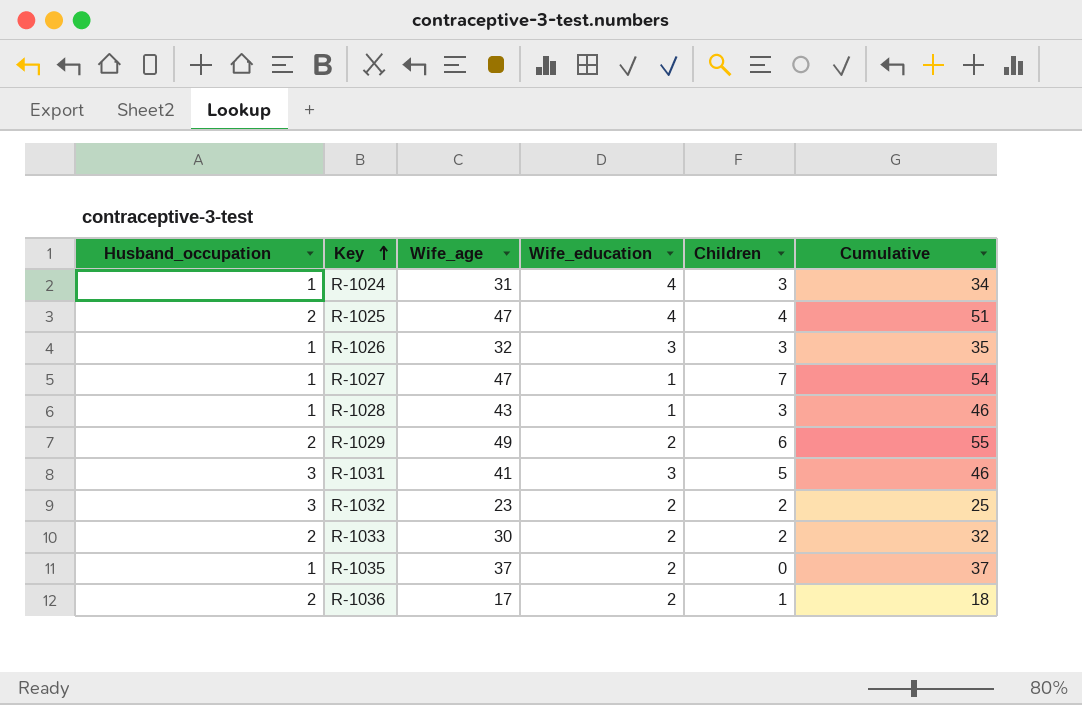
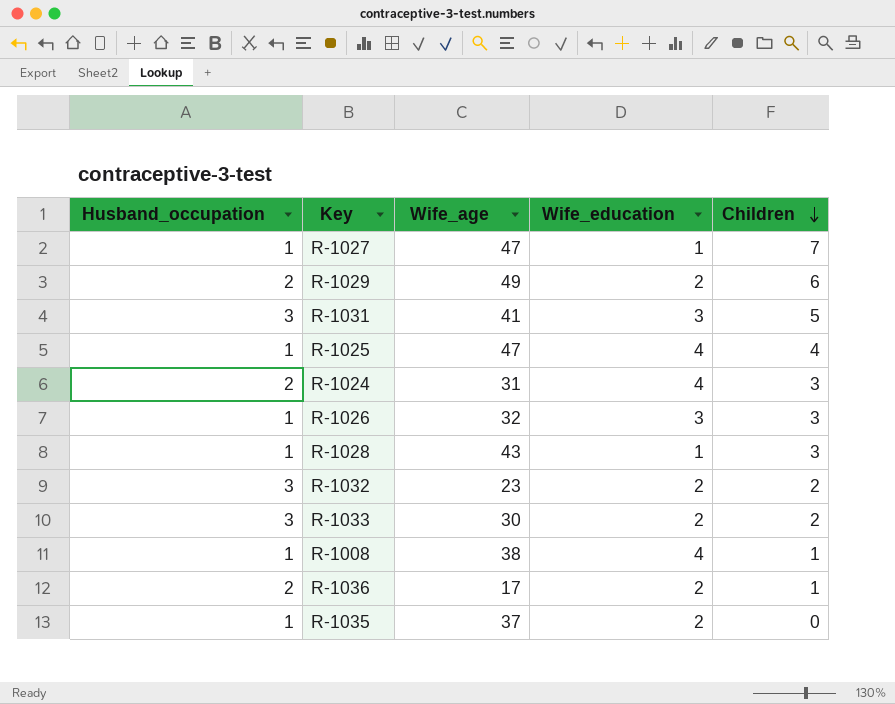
row order: Key ascending -> Children descending
column Cumulative | formula: [Wife_age] + [Children] -> none
R-1025 | Husband_occupation: 2 -> 1
R-1024 | Husband_occupation: 1 -> 2
R-1033 | Husband_occupation: 2 -> 3
row R-1008: none -> 1 | 38 | 4 | 1

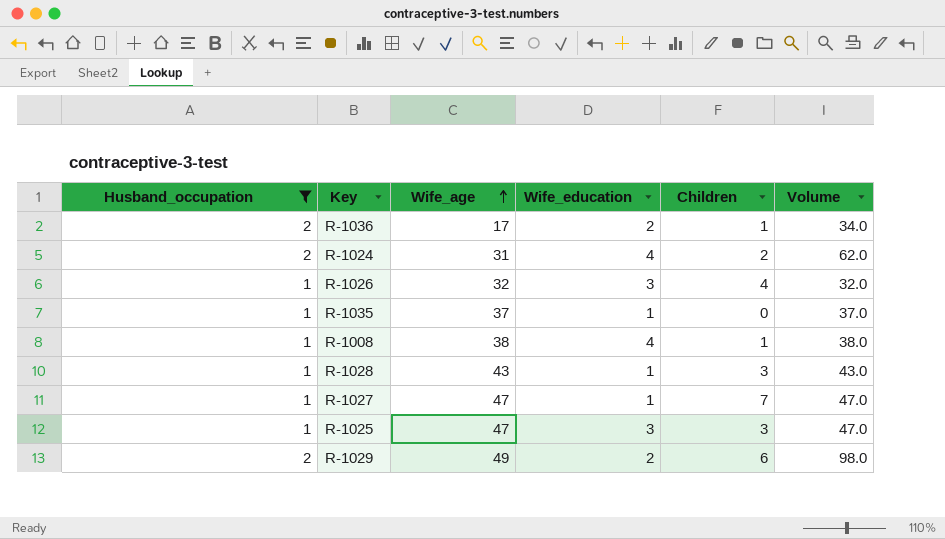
filter: none -> Husband_occupation != 3
row order: Children descending -> Wife_age ascending
column Volume | formula: none -> [Husband_occupation] * [Wife_age]
R-1024 | Children: 3 -> 2
R-1026 | Children: 3 -> 4
R-1035 | Wife_education: 2 -> 1
R-1025 | Wife_education: 4 -> 3
R-1025 | Children: 4 -> 3

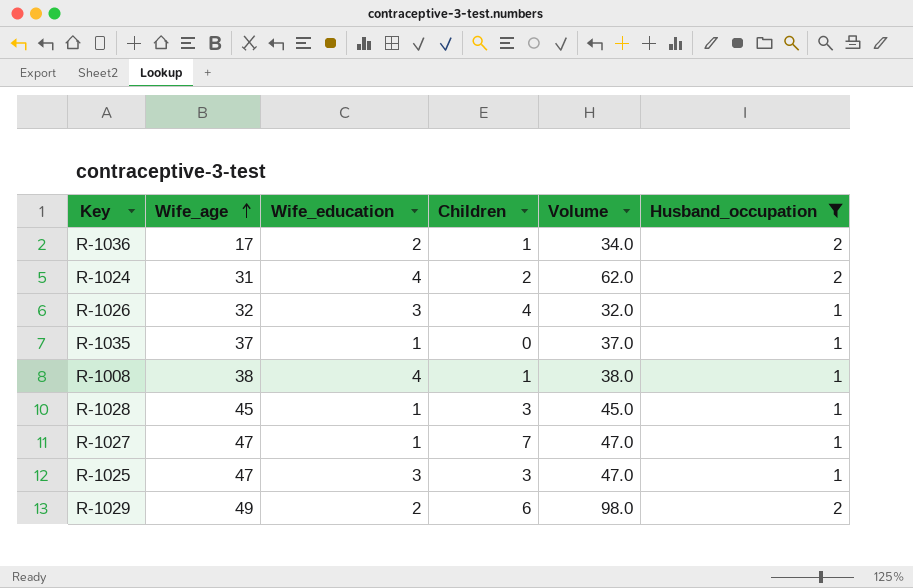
column Husband_occupation | position: 1 -> 6
R-1028 | Wife_age: 43 -> 45
R-1028 | Volume: 43.0 -> 45.0

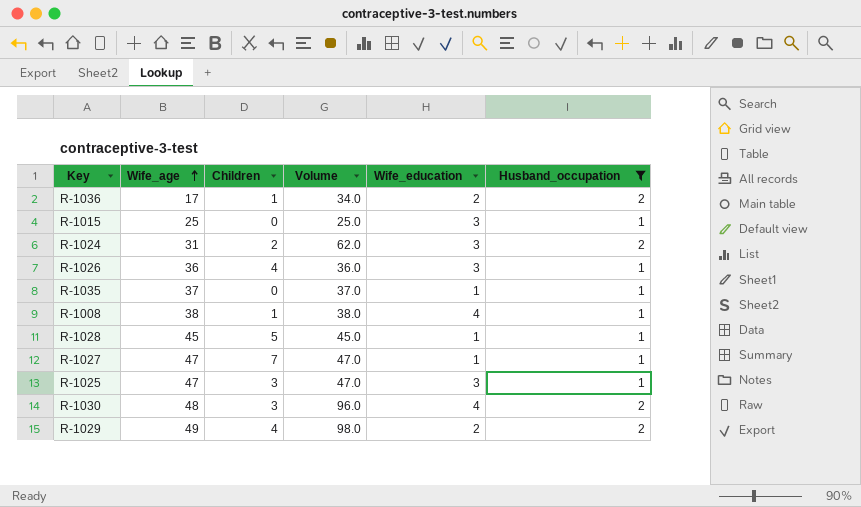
column Wife_education | position: 3 -> 5
row R-1015: none -> 25 | 0 | 25.0 | 3 | 1
R-1024 | Wife_education: 4 -> 3
R-1026 | Wife_age: 32 -> 36
R-1026 | Volume: 32.0 -> 36.0
R-1028 | Children: 3 -> 5
row R-1030: none -> 48 | 3 | 96.0 | 4 | 2
R-1029 | Children: 6 -> 4

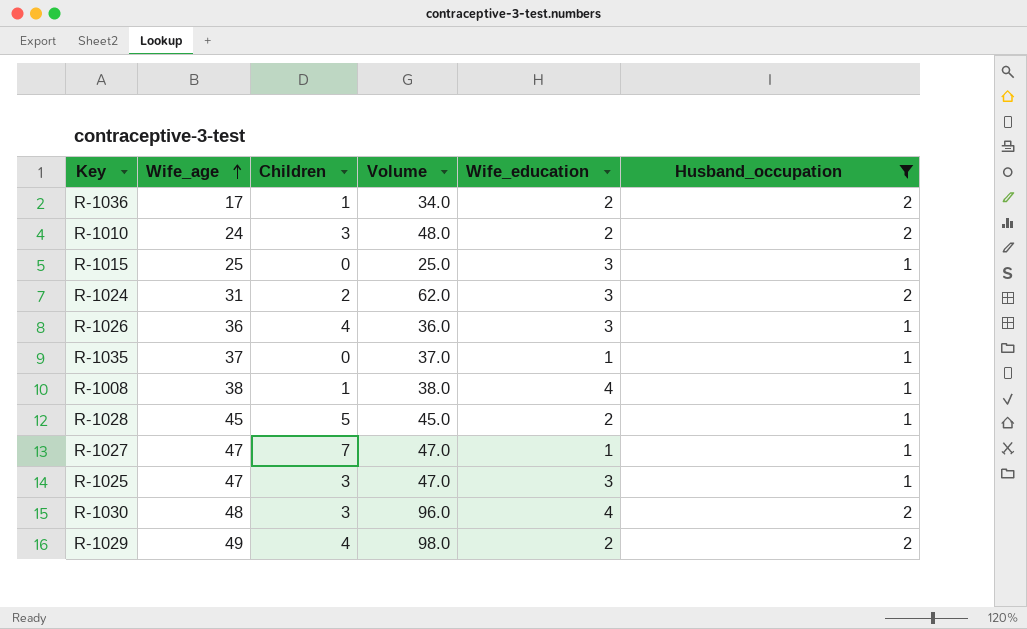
row R-1010: none -> 24 | 3 | 48.0 | 2 | 2
R-1028 | Wife_education: 1 -> 2

